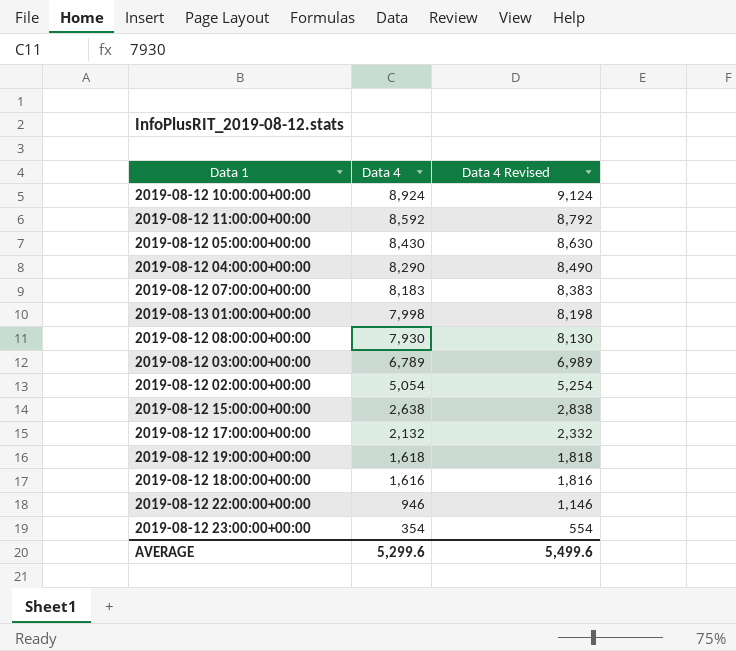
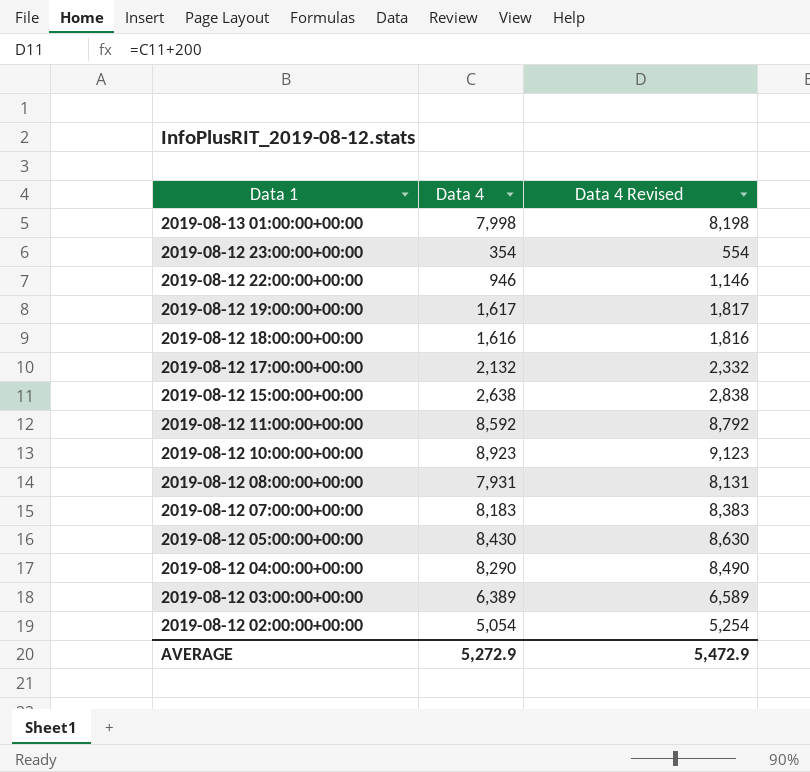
row order: Data 4 descending -> Data 1 descending
2019-08-12 19:00:00+00:00 | Data 4: 1,618 -> 1,617
2019-08-12 19:00:00+00:00 | Data 4 Revised: 1,818 -> 1,817
2019-08-12 10:00:00+00:00 | Data 4: 8,924 -> 8,923
2019-08-12 10:00:00+00:00 | Data 4 Revised: 9,124 -> 9,123
2019-08-12 08:00:00+00:00 | Data 4: 7,930 -> 7,931
2019-08-12 08:00:00+00:00 | Data 4 Revised: 8,130 -> 8,131
2019-08-12 03:00:00+00:00 | Data 4: 6,789 -> 6,389
2019-08-12 03:00:00+00:00 | Data 4 Revised: 6,989 -> 6,589
AVERAGE | Data 4: 5,299.6 -> 5,272.9
AVERAGE | Data 4 Revised: 5,499.6 -> 5,472.9

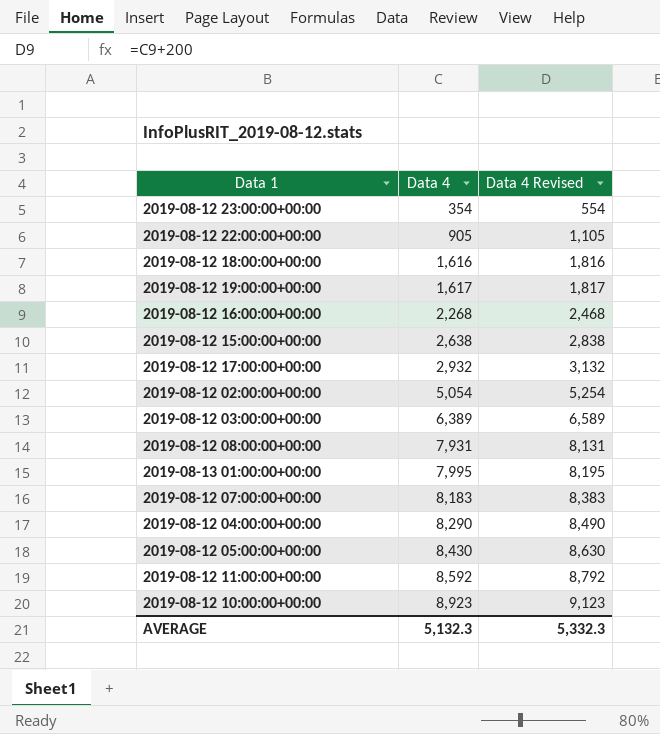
row order: Data 1 descending -> Data 4 ascending
2019-08-12 22:00:00+00:00 | Data 4: 946 -> 905
2019-08-12 22:00:00+00:00 | Data 4 Revised: 1,146 -> 1,105
row 2019-08-12 16:00:00+00:00: none -> 2,268 | 2,468
2019-08-12 17:00:00+00:00 | Data 4: 2,132 -> 2,932
2019-08-12 17:00:00+00:00 | Data 4 Revised: 2,332 -> 3,132
2019-08-13 01:00:00+00:00 | Data 4: 7,998 -> 7,995
2019-08-13 01:00:00+00:00 | Data 4 Revised: 8,198 -> 8,195
AVERAGE | Data 4: 5,272.9 -> 5,132.3
AVERAGE | Data 4 Revised: 5,472.9 -> 5,332.3

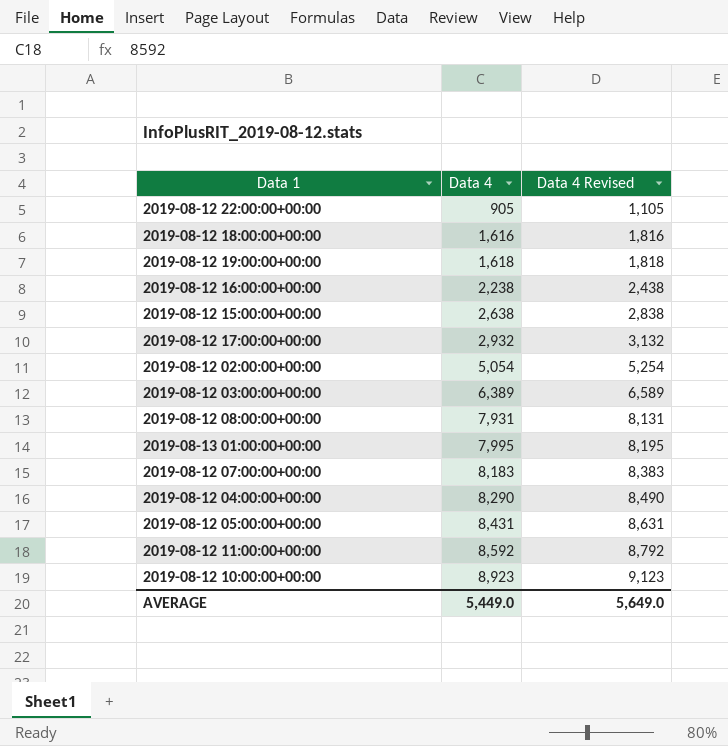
row 2019-08-12 23:00:00+00:00: 354 | 554 -> none
2019-08-12 19:00:00+00:00 | Data 4: 1,617 -> 1,618
2019-08-12 19:00:00+00:00 | Data 4 Revised: 1,817 -> 1,818
2019-08-12 16:00:00+00:00 | Data 4: 2,268 -> 2,238
2019-08-12 16:00:00+00:00 | Data 4 Revised: 2,468 -> 2,438
2019-08-12 05:00:00+00:00 | Data 4: 8,430 -> 8,431
2019-08-12 05:00:00+00:00 | Data 4 Revised: 8,630 -> 8,631
AVERAGE | Data 4: 5,132.3 -> 5,449.0
AVERAGE | Data 4 Revised: 5,332.3 -> 5,649.0

